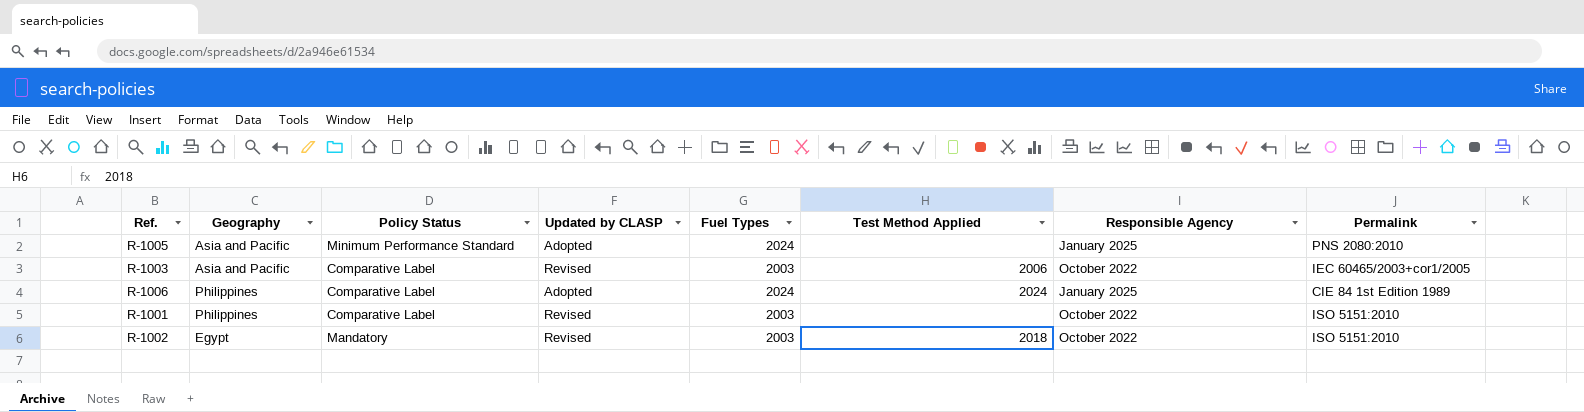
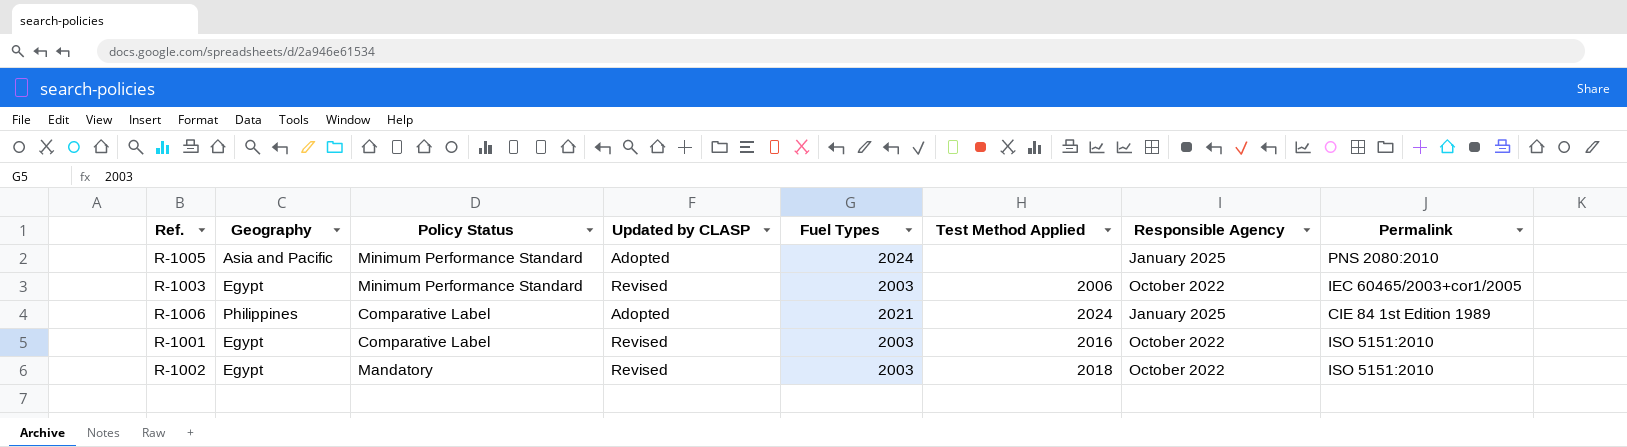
R-1003 | Geography: Asia and Pacific -> Egypt
R-1003 | Policy Status: Comparative Label -> Minimum Performance Standard
R-1006 | Fuel Types: 2024 -> 2021
R-1001 | Geography: Philippines -> Egypt
R-1001 | Test Method Applied: none -> 2016

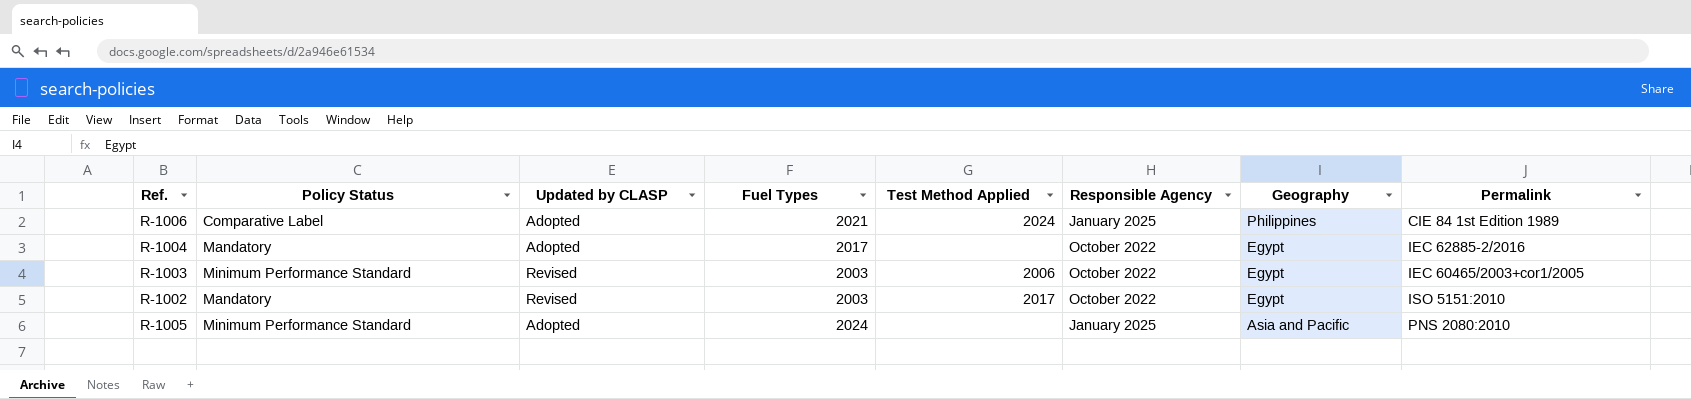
row order: none -> Geography descending
column Geography | position: 2 -> 7
row R-1001: Egypt | Comparative Label | Revised | 2003 | 2016 | October 2022 | ISO 5151:2010 -> none
row R-1004: none -> Mandatory | Adopted | 2017 | none | October 2022 | Egypt | IEC 62885-2/2016
R-1002 | Test Method Applied: 2018 -> 2017

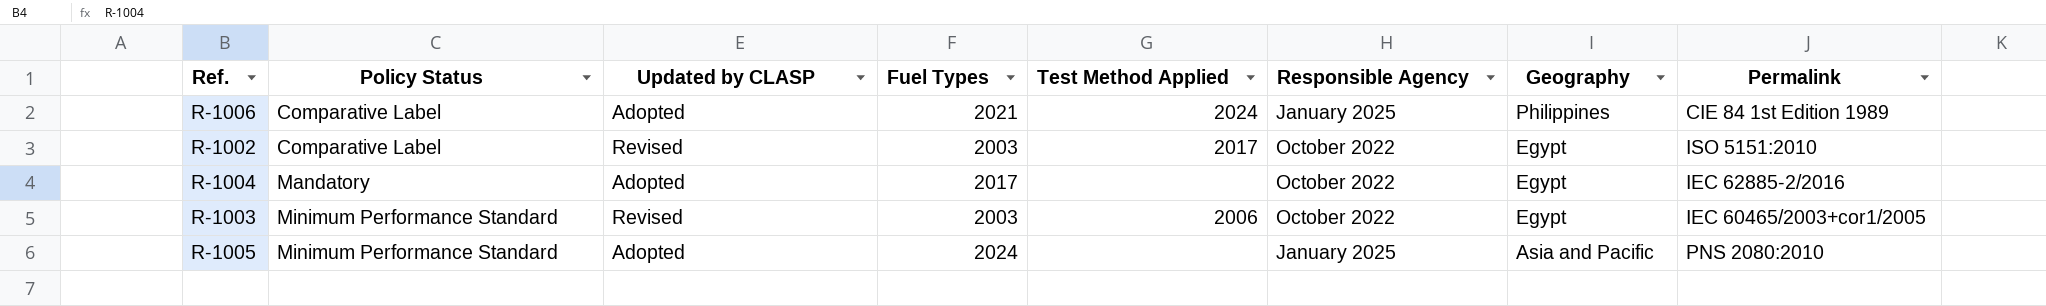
row order: Geography descending -> Policy Status ascending
R-1002 | Policy Status: Mandatory -> Comparative Label

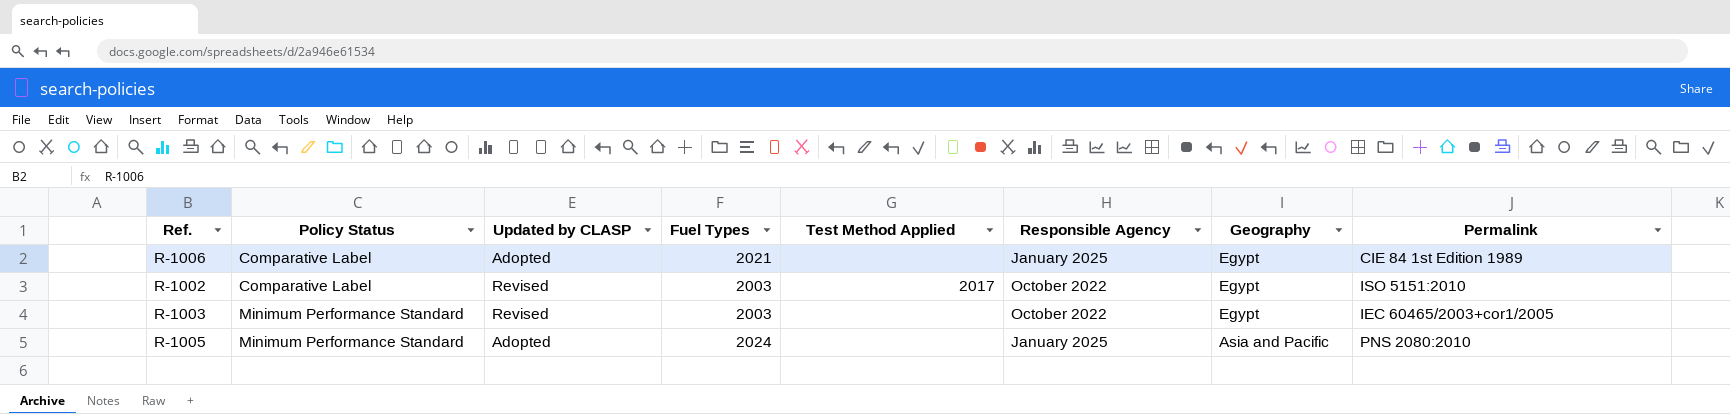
row R-1004: Mandatory | Adopted | 2017 | none | October 2022 | Egypt | IEC 62885-2/2016 -> none
R-1006 | Test Method Applied: 2024 -> none
R-1006 | Geography: Philippines -> Egypt
R-1003 | Test Method Applied: 2006 -> none

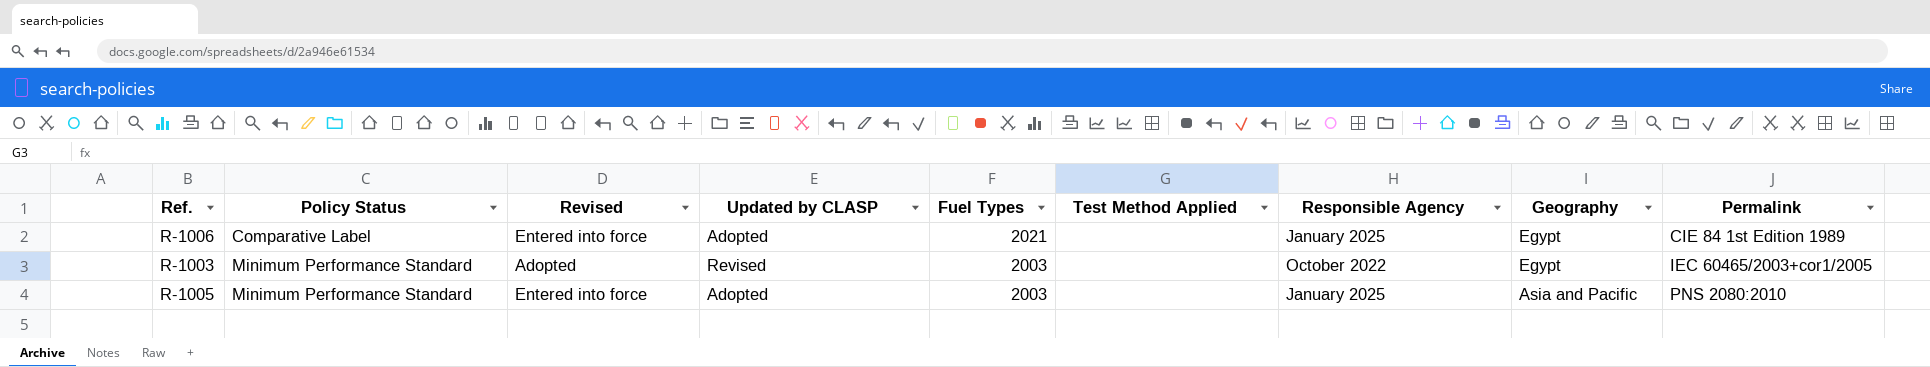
column Revised | position: none -> 3
row R-1002: Comparative Label | Revised | 2003 | 2017 | October 2022 | Egypt | ISO 5151:2010 -> none
R-1005 | Fuel Types: 2024 -> 2003

